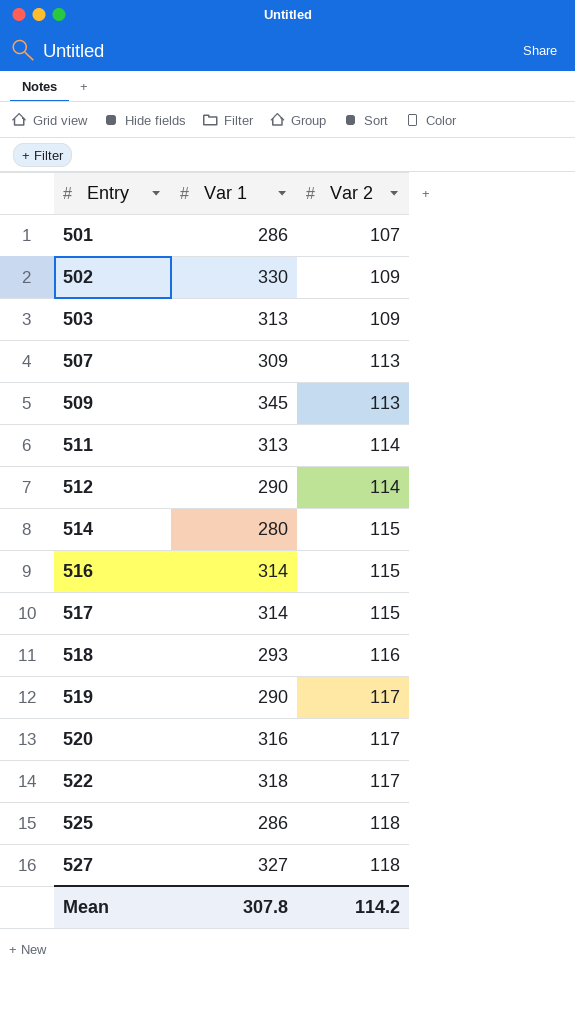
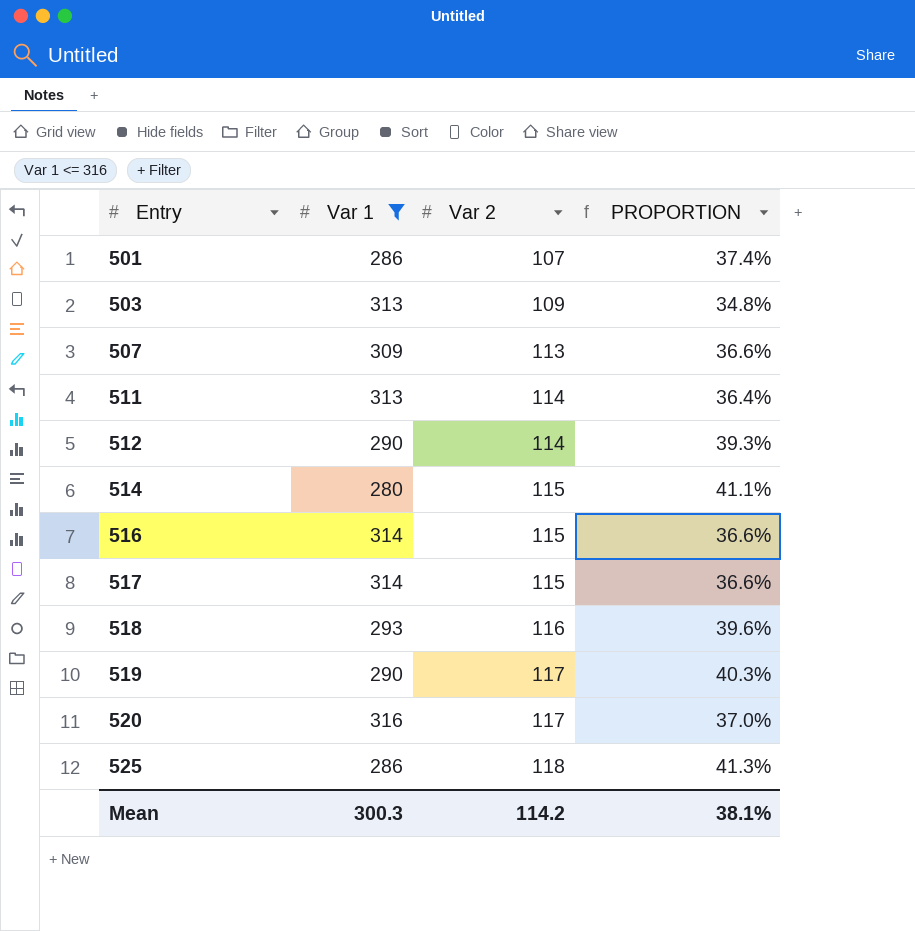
filter: none -> Var 1 <= 316
column PROPORTION | formula: none -> [Var 2] / [Var 1]
Mean | Var 1: 307.8 -> 300.3

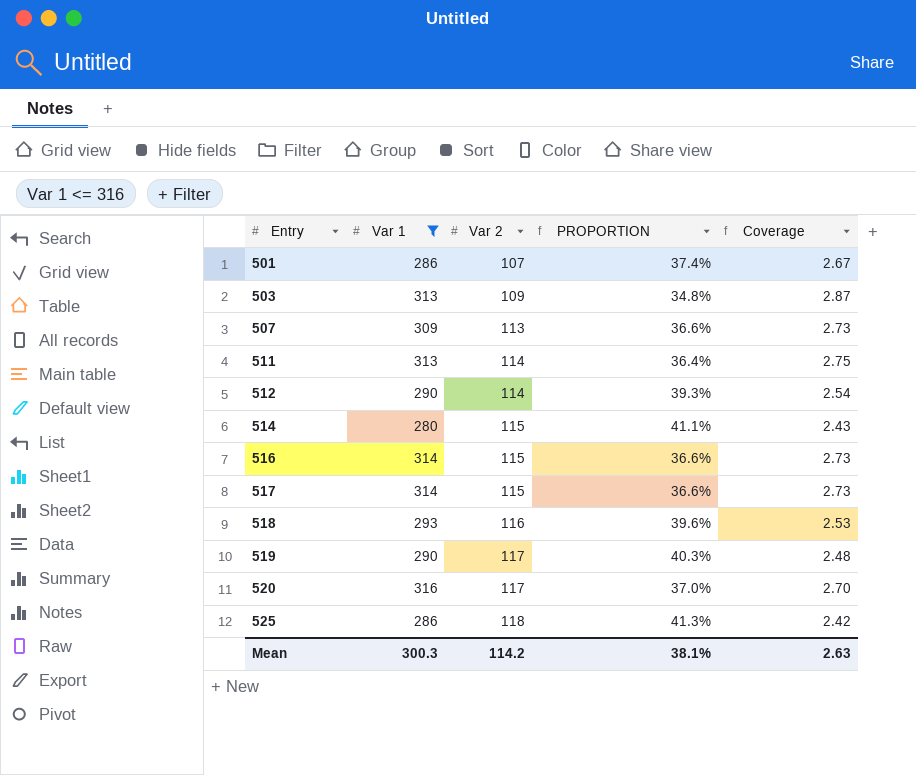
column Coverage | formula: none -> [Var 1] / [Var 2]

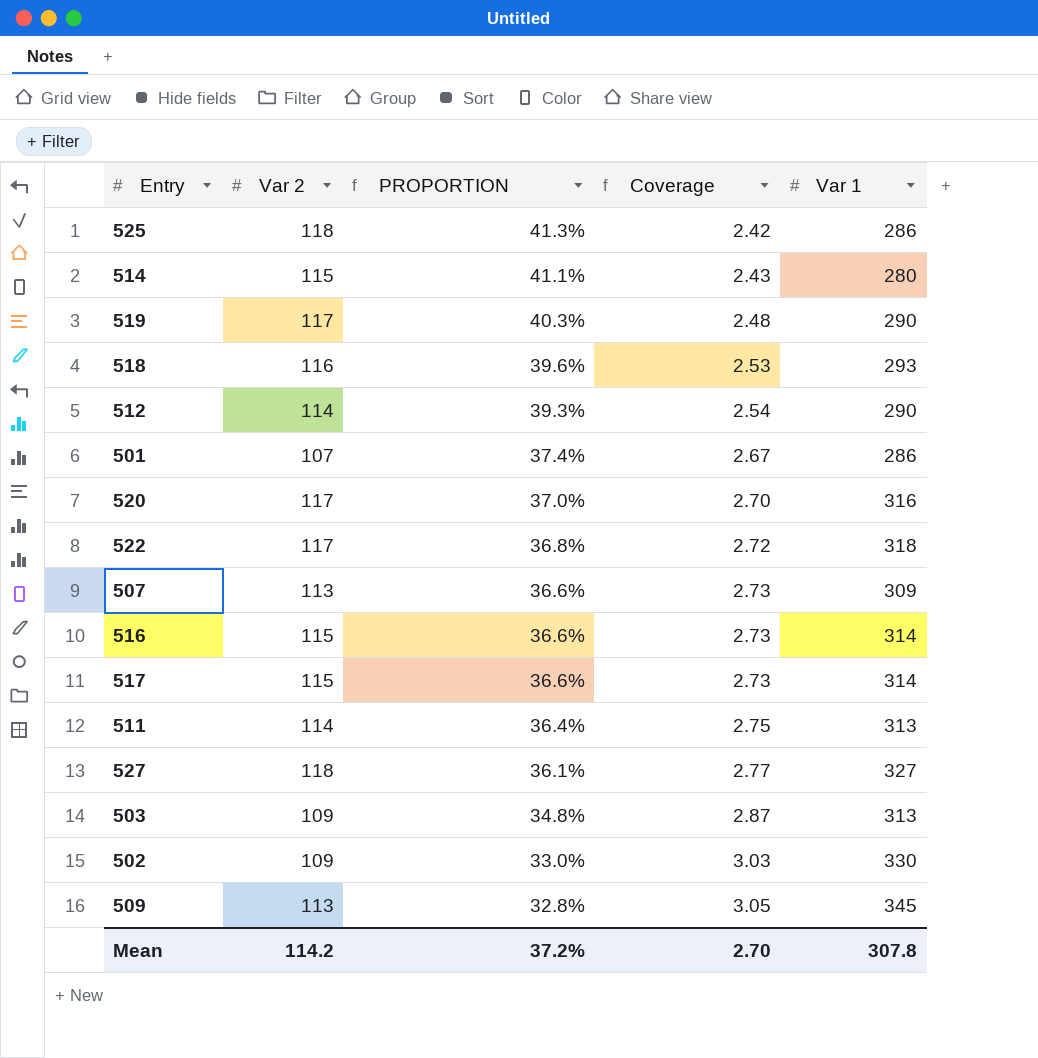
filter: Var 1 <= 316 -> none
row order: Entry ascending -> PROPORTION descending
column Var 1 | position: 2 -> 5
Mean | PROPORTION: 38.1% -> 37.2%
Mean | Coverage: 2.63 -> 2.70
Mean | Var 1: 300.3 -> 307.8

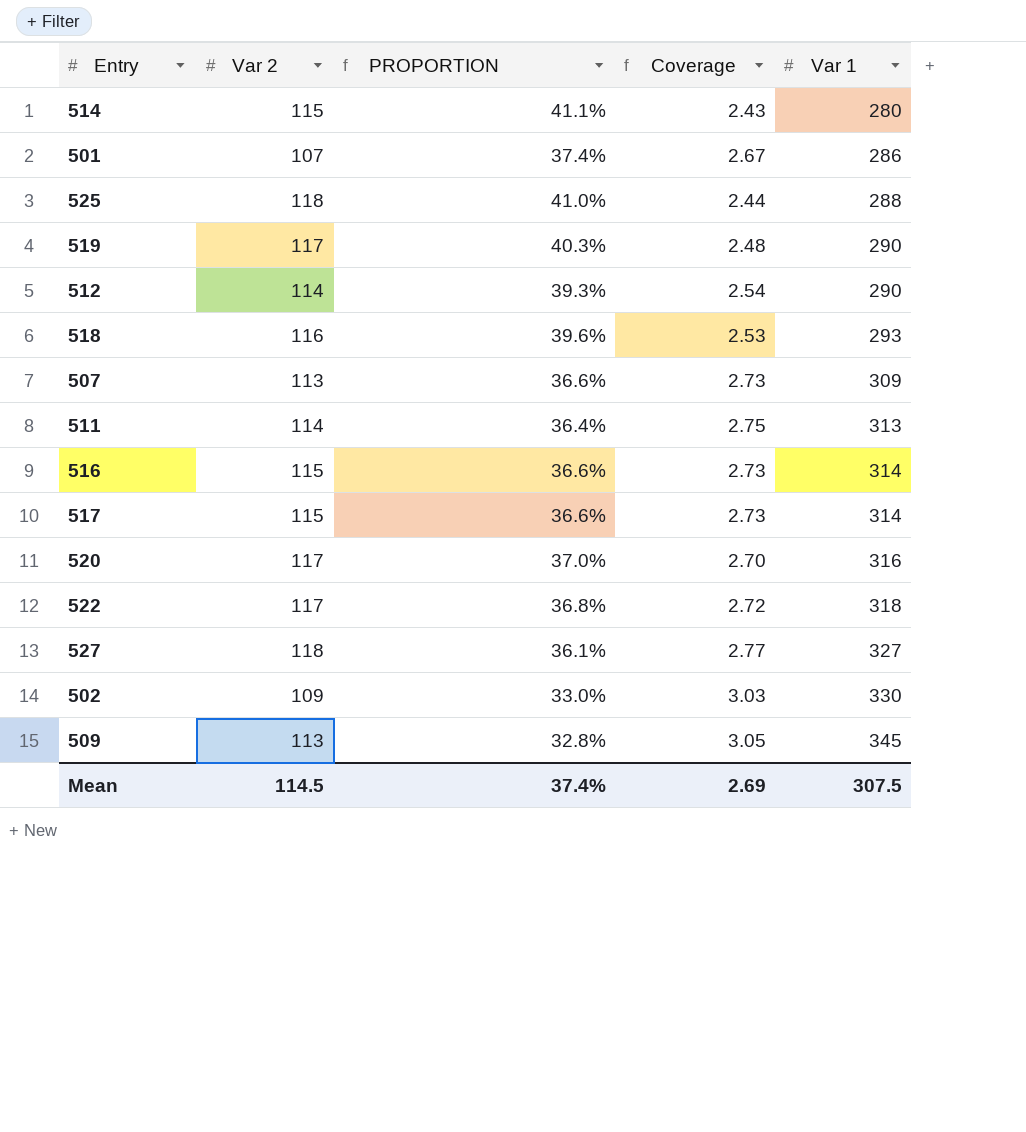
row order: PROPORTION descending -> Var 1 ascending
row 503: 109 | 34.8% | 2.87 | 313 -> none
525 | PROPORTION: 41.3% -> 41.0%
525 | Coverage: 2.42 -> 2.44
525 | Var 1: 286 -> 288
Mean | Var 2: 114.2 -> 114.5
Mean | PROPORTION: 37.2% -> 37.4%
Mean | Coverage: 2.70 -> 2.69
Mean | Var 1: 307.8 -> 307.5

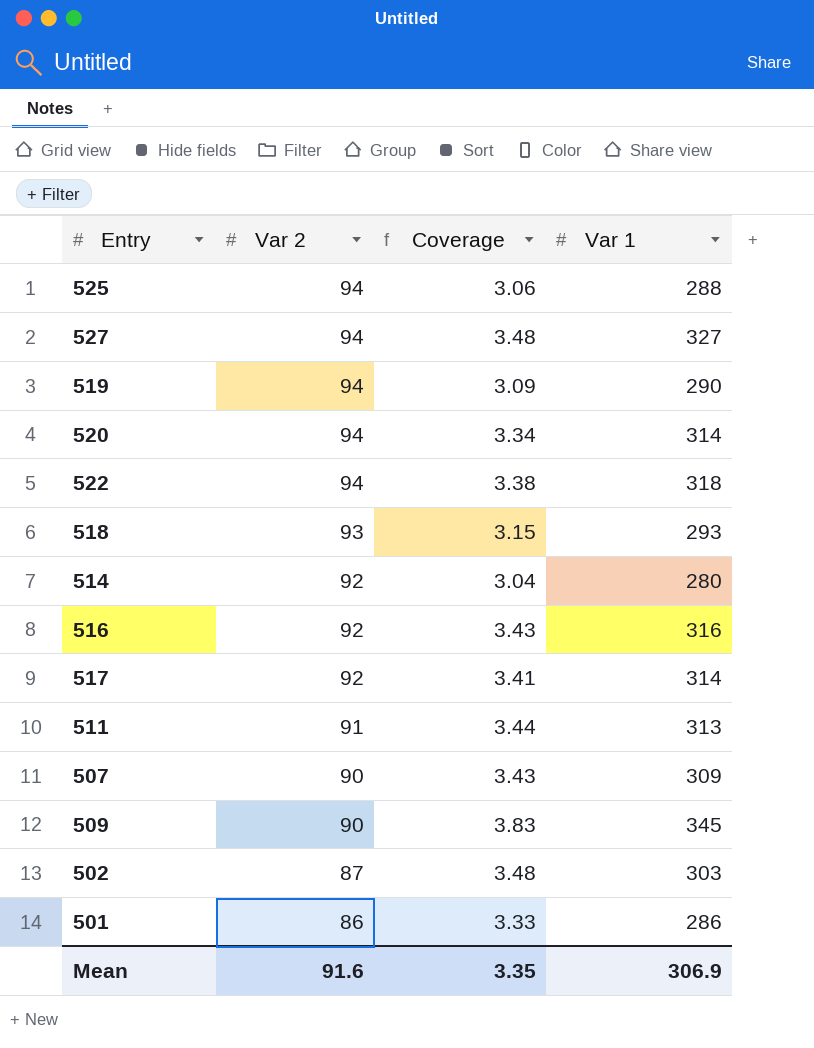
row order: Var 1 ascending -> Var 2 descending
column PROPORTION | formula: [Var 2] / [Var 1] -> none
row 512: 114 | 39.3% | 2.54 | 290 -> none
525 | Var 2: 118 -> 94
525 | Coverage: 2.44 -> 3.06
527 | Var 2: 118 -> 94
527 | Coverage: 2.77 -> 3.48
519 | Var 2: 117 -> 94
519 | Coverage: 2.48 -> 3.09
520 | Var 2: 117 -> 94
520 | Coverage: 2.70 -> 3.34
520 | Var 1: 316 -> 314
522 | Var 2: 117 -> 94
522 | Coverage: 2.72 -> 3.38
518 | Var 2: 116 -> 93
518 | Coverage: 2.53 -> 3.15
514 | Var 2: 115 -> 92
514 | Coverage: 2.43 -> 3.04
516 | Var 2: 115 -> 92
516 | Coverage: 2.73 -> 3.43
516 | Var 1: 314 -> 316
517 | Var 2: 115 -> 92
517 | Coverage: 2.73 -> 3.41
511 | Var 2: 114 -> 91
511 | Coverage: 2.75 -> 3.44
507 | Var 2: 113 -> 90
507 | Coverage: 2.73 -> 3.43
509 | Var 2: 113 -> 90
509 | Coverage: 3.05 -> 3.83
502 | Var 2: 109 -> 87
502 | Coverage: 3.03 -> 3.48
502 | Var 1: 330 -> 303
501 | Var 2: 107 -> 86
501 | Coverage: 2.67 -> 3.33
Mean | Var 2: 114.5 -> 91.6
Mean | Coverage: 2.69 -> 3.35
Mean | Var 1: 307.5 -> 306.9

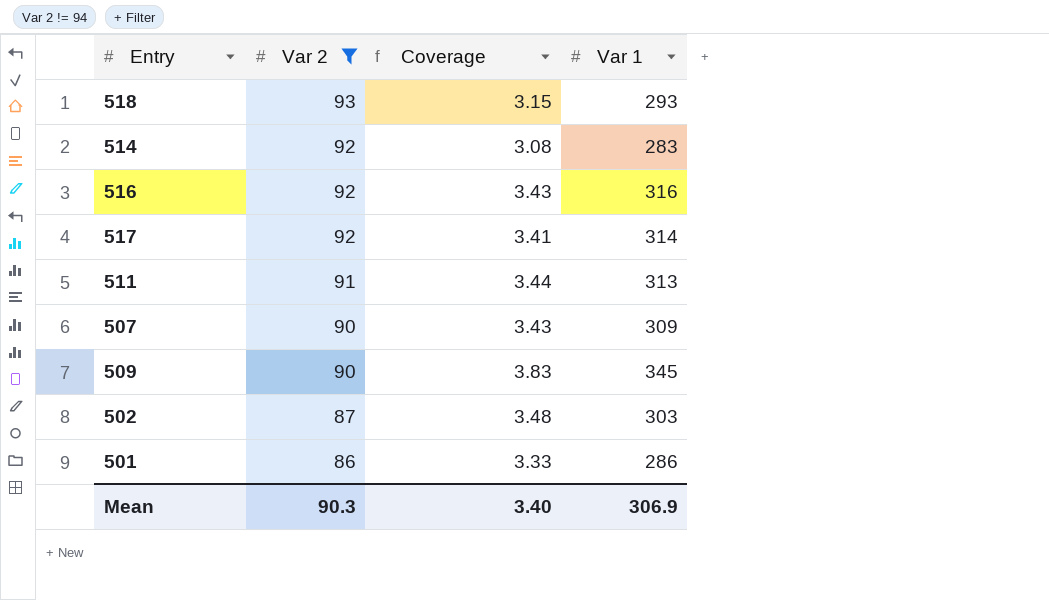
filter: none -> Var 2 != 94
514 | Coverage: 3.04 -> 3.08
514 | Var 1: 280 -> 283
Mean | Var 2: 91.6 -> 90.3
Mean | Coverage: 3.35 -> 3.40

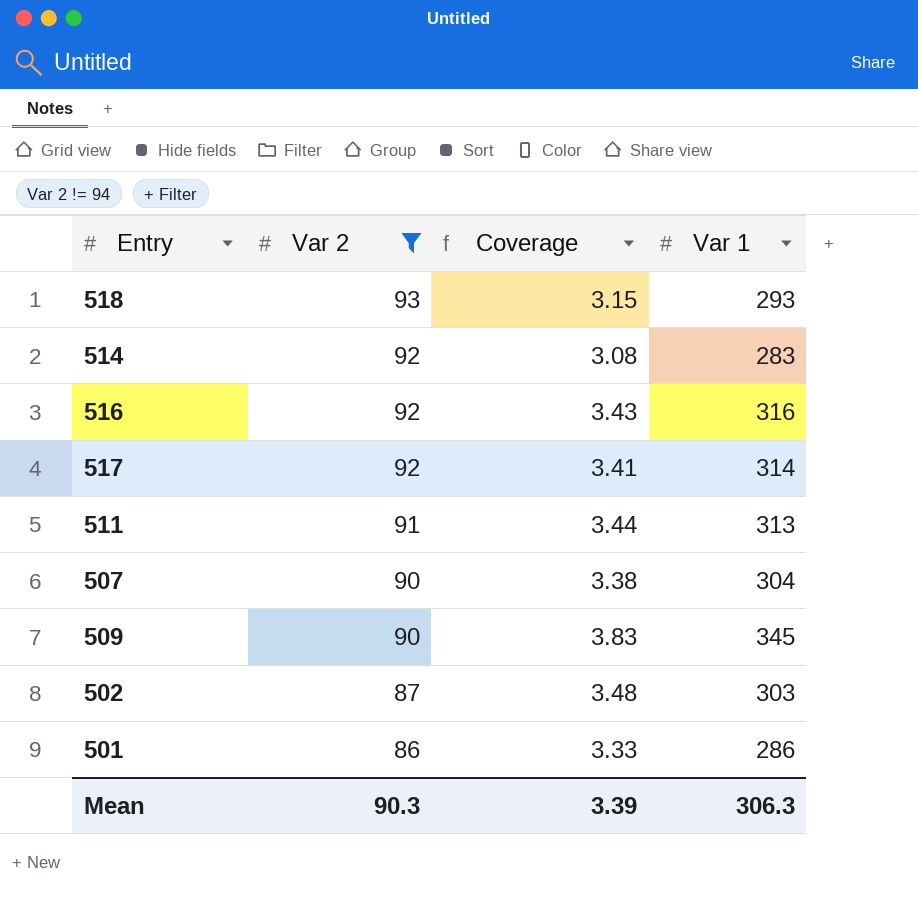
507 | Coverage: 3.43 -> 3.38
507 | Var 1: 309 -> 304
Mean | Coverage: 3.40 -> 3.39
Mean | Var 1: 306.9 -> 306.3

